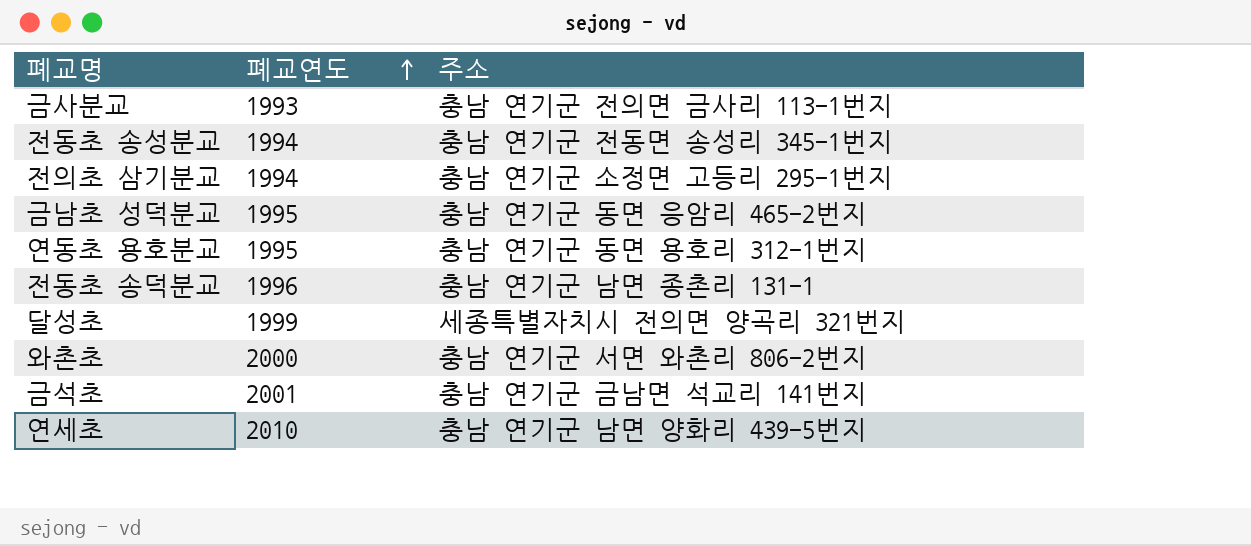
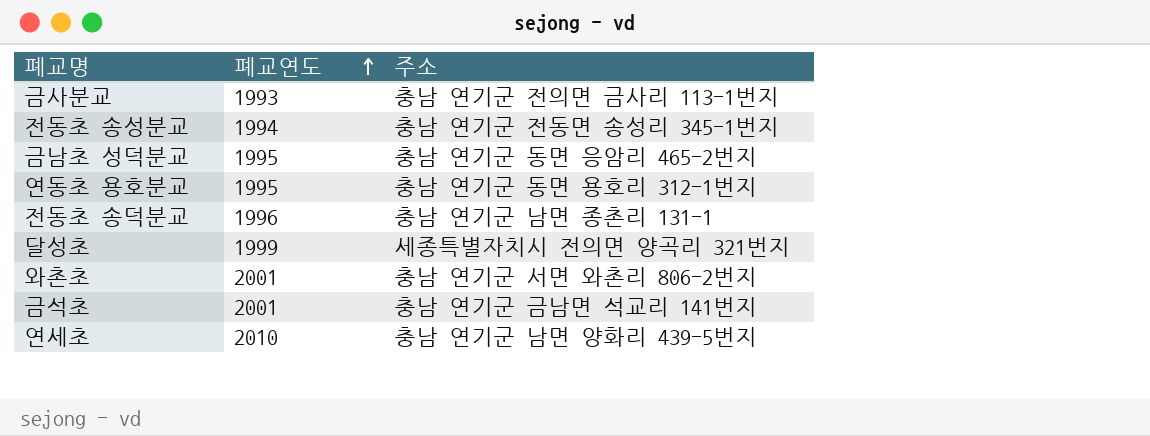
row 전의초 삼기분교: 1994 | 충남 연기군 소정면 고등리 295-1번지 -> none
와촌초 | 폐교연도: 2000 -> 2001

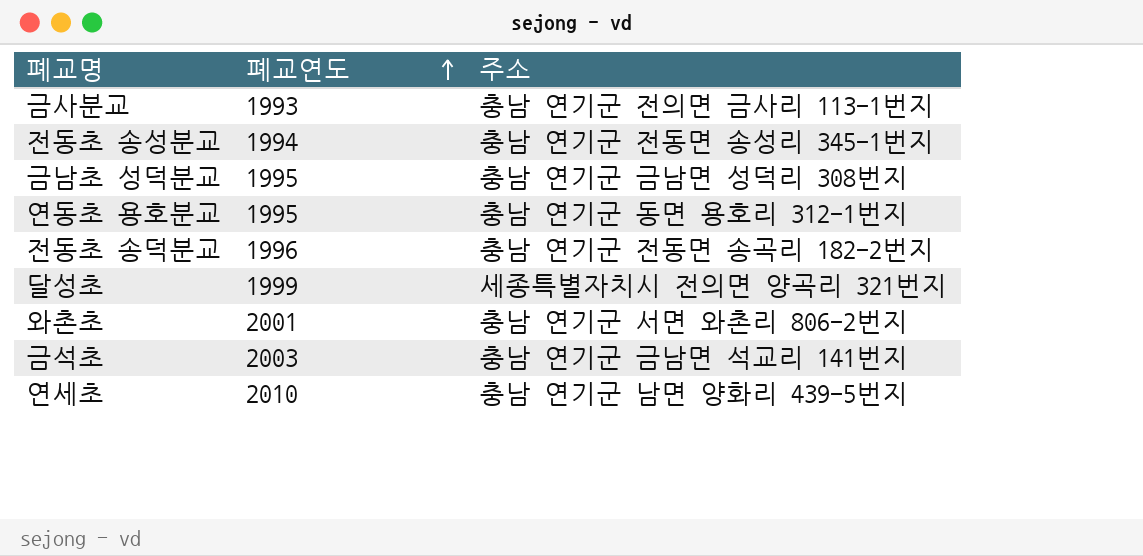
금남초 성덕분교 | 주소: 충남 연기군 동면 응암리 465-2번지 -> 충남 연기군 금남면 성덕리 308번지
전동초 송덕분교 | 주소: 충남 연기군 남면 종촌리 131-1 -> 충남 연기군 전동면 송곡리 182-2번지
금석초 | 폐교연도: 2001 -> 2003

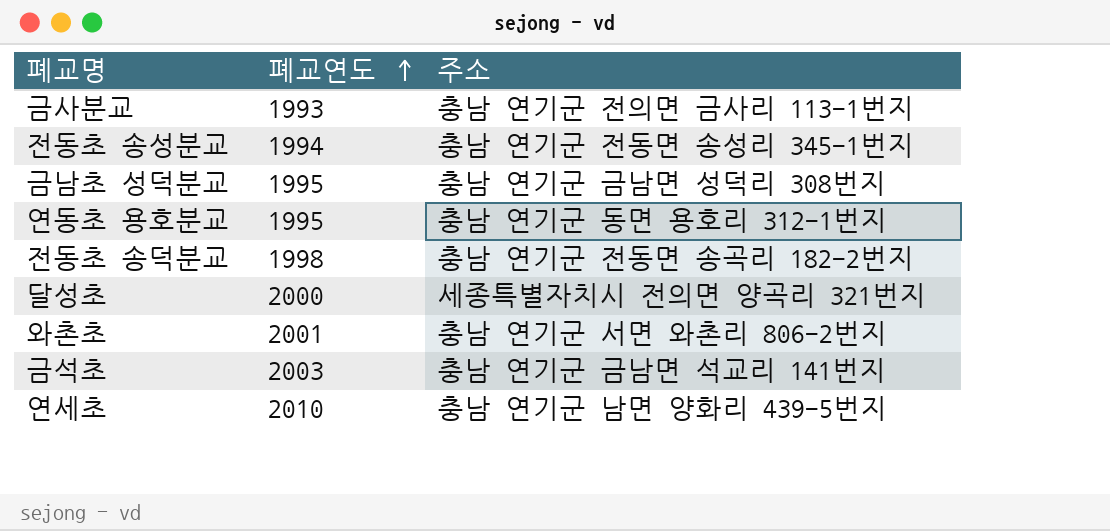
전동초 송덕분교 | 폐교연도: 1996 -> 1998
달성초 | 폐교연도: 1999 -> 2000

